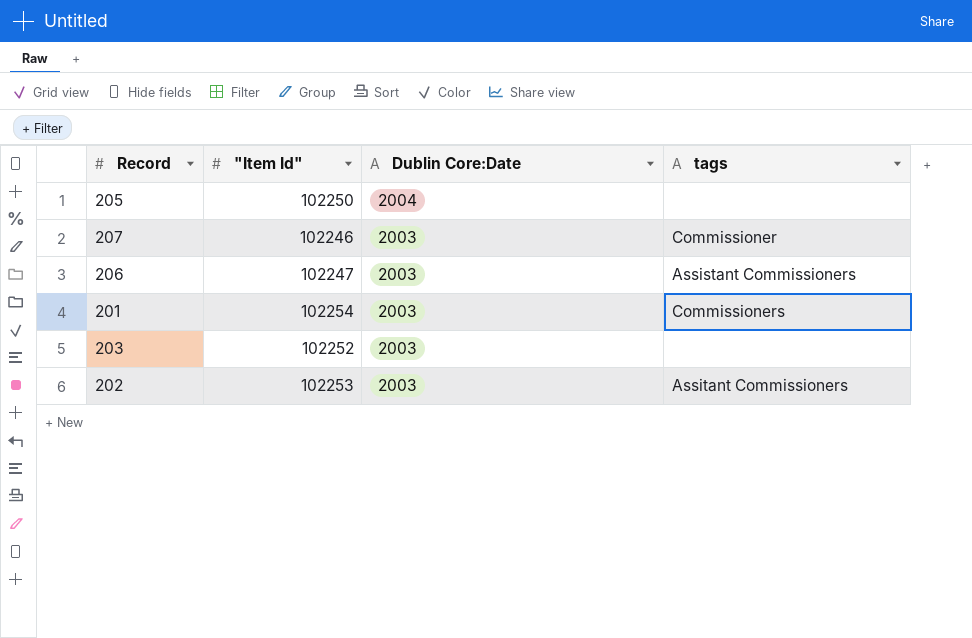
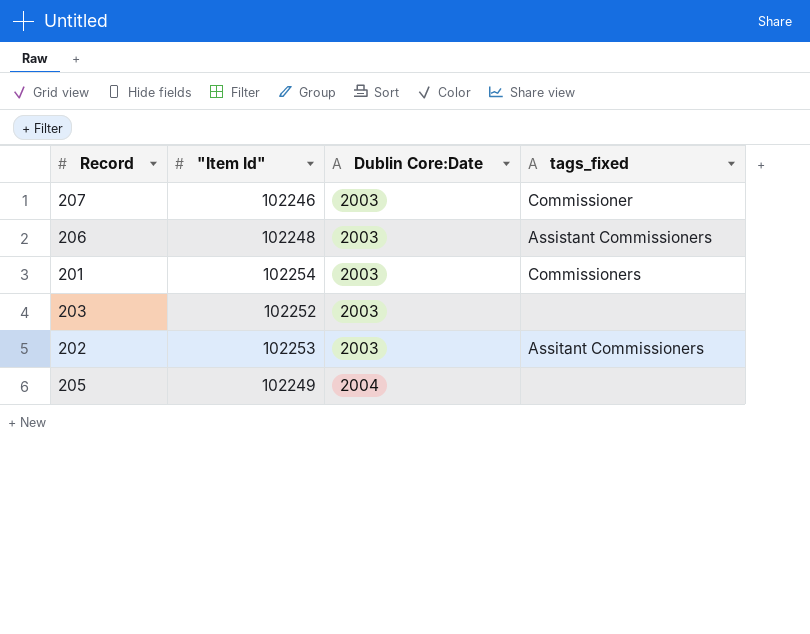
row order: Dublin Core:Date descending -> Dublin Core:Date ascending
column name: tags -> tags_fixed
206 | "Item Id": 102247 -> 102248
205 | "Item Id": 102250 -> 102249

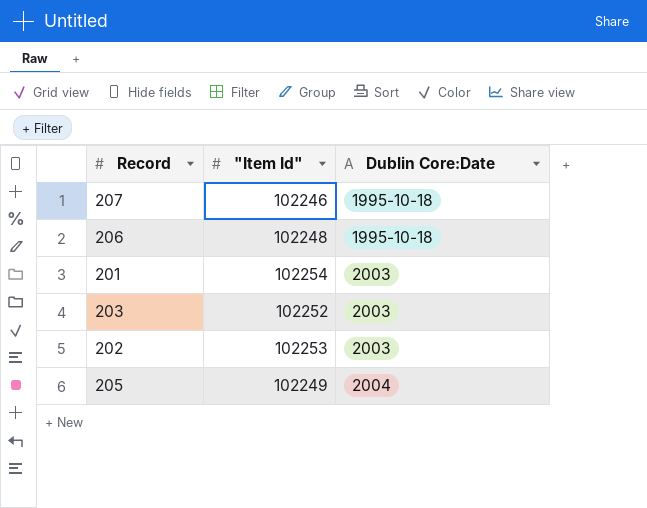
column tags_fixed | position: 4 -> none
207 | Dublin Core:Date: 2003 -> 1995-10-18
206 | Dublin Core:Date: 2003 -> 1995-10-18

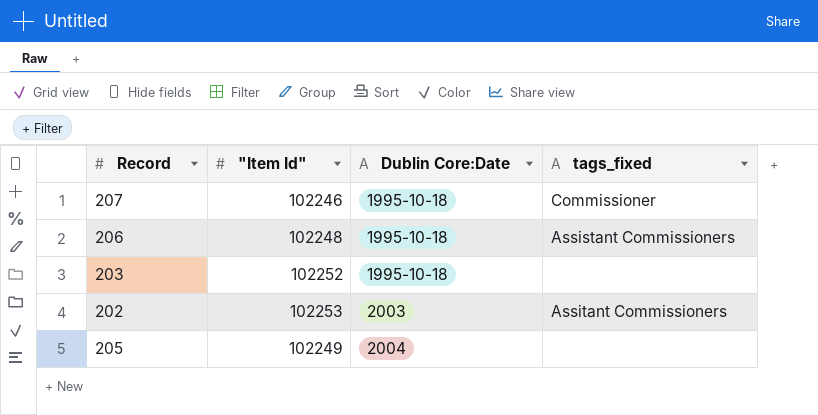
column tags_fixed | position: none -> 4
row 201: 102254 | 2003 -> none
203 | Dublin Core:Date: 2003 -> 1995-10-18

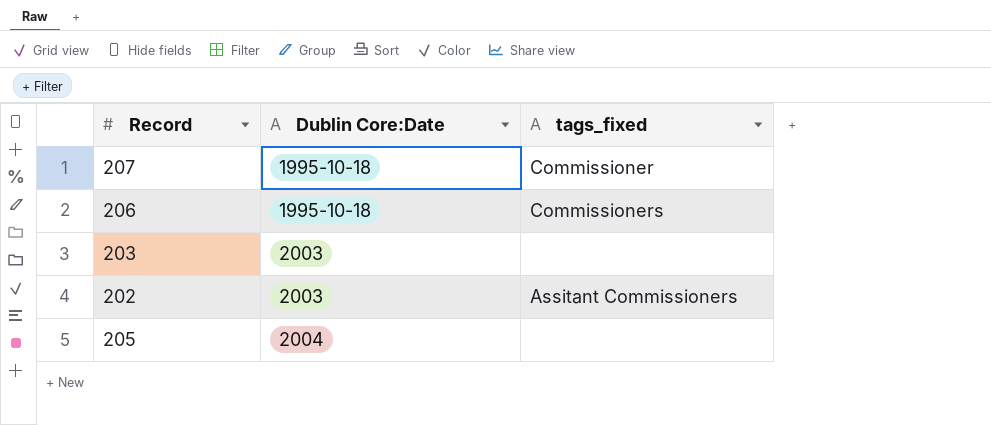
column "Item Id" | position: 2 -> none
206 | tags_fixed: Assistant Commissioners -> Commissioners
203 | Dublin Core:Date: 1995-10-18 -> 2003

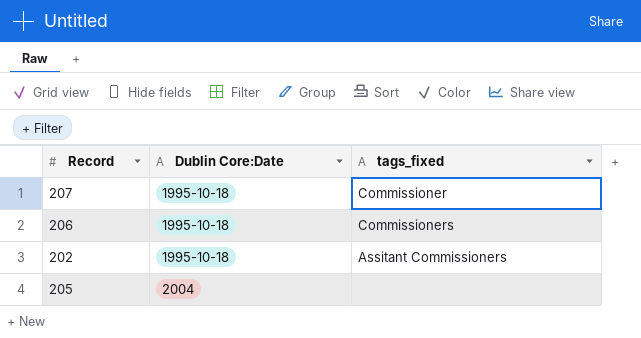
row 203: 2003 | none -> none
202 | Dublin Core:Date: 2003 -> 1995-10-18

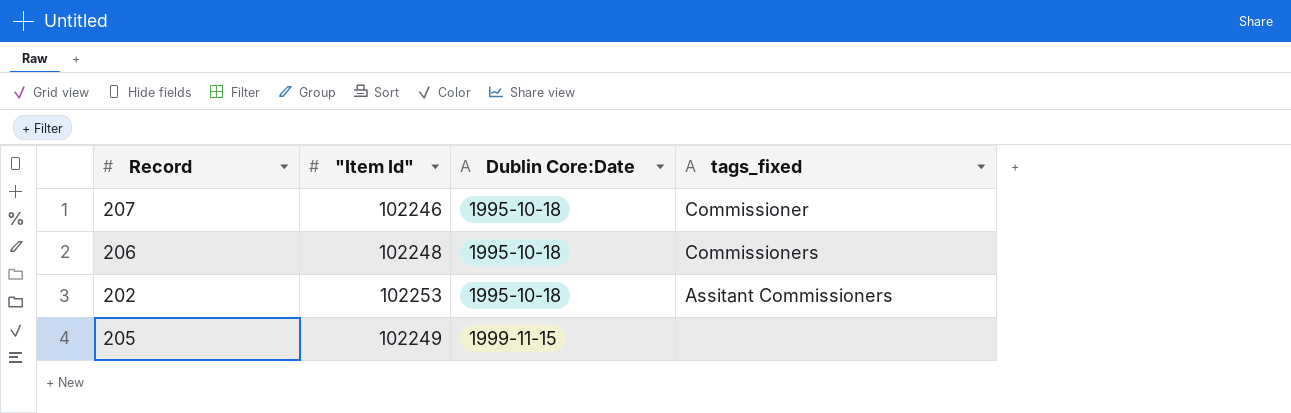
column "Item Id" | position: none -> 2
205 | Dublin Core:Date: 2004 -> 1999-11-15

